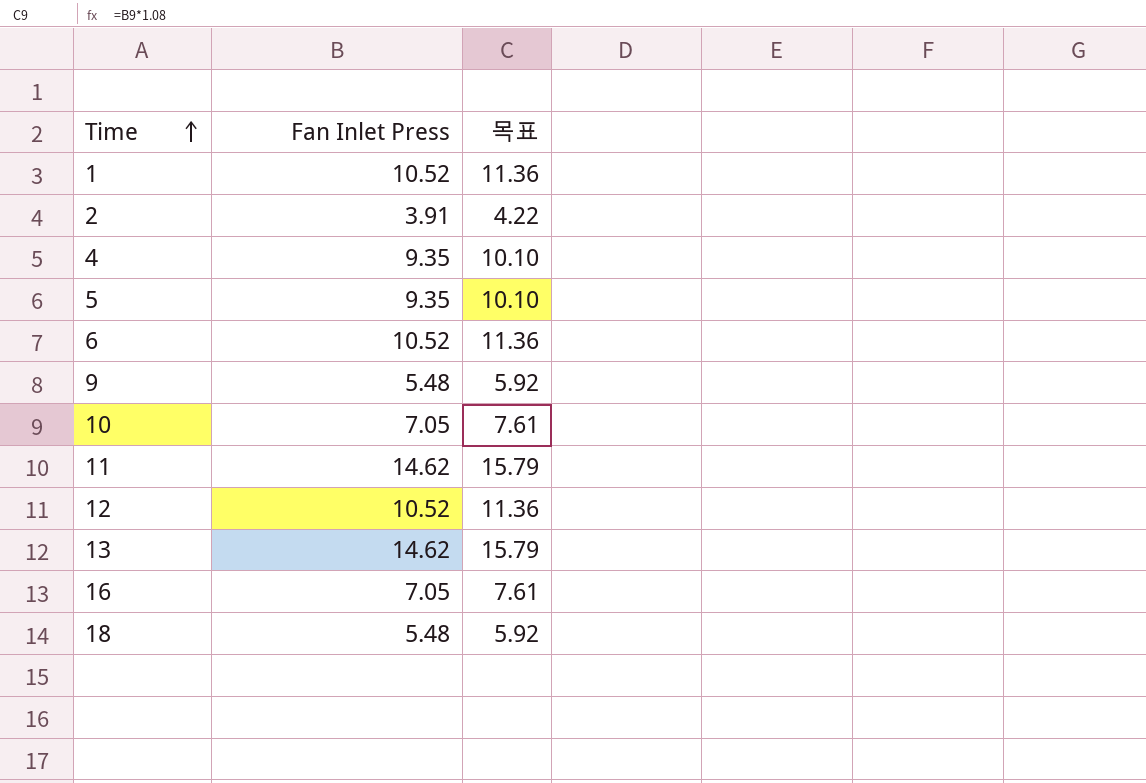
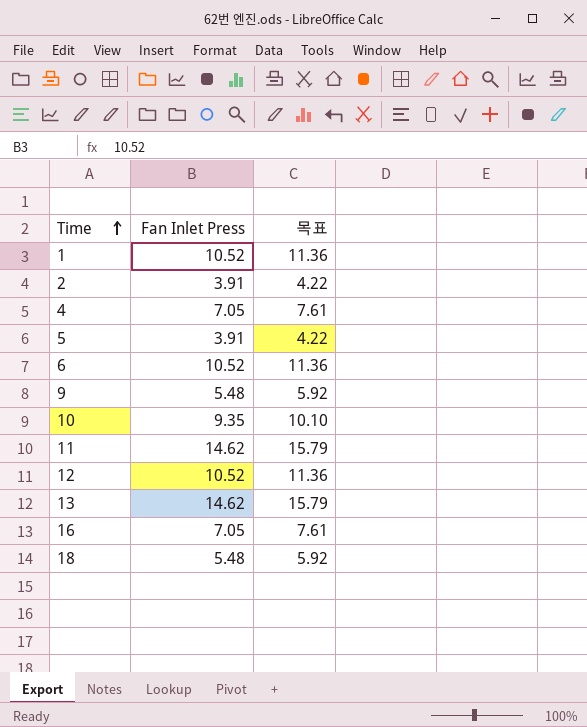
4 | Fan Inlet Press: 9.35 -> 7.05
4 | 목표: 10.10 -> 7.61
5 | Fan Inlet Press: 9.35 -> 3.91
5 | 목표: 10.10 -> 4.22
10 | Fan Inlet Press: 7.05 -> 9.35
10 | 목표: 7.61 -> 10.10

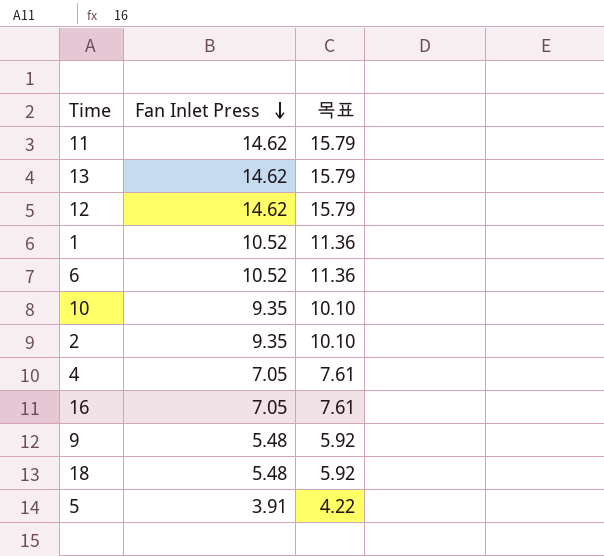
row order: Time ascending -> Fan Inlet Press descending
12 | Fan Inlet Press: 10.52 -> 14.62
12 | 목표: 11.36 -> 15.79
2 | Fan Inlet Press: 3.91 -> 9.35
2 | 목표: 4.22 -> 10.10

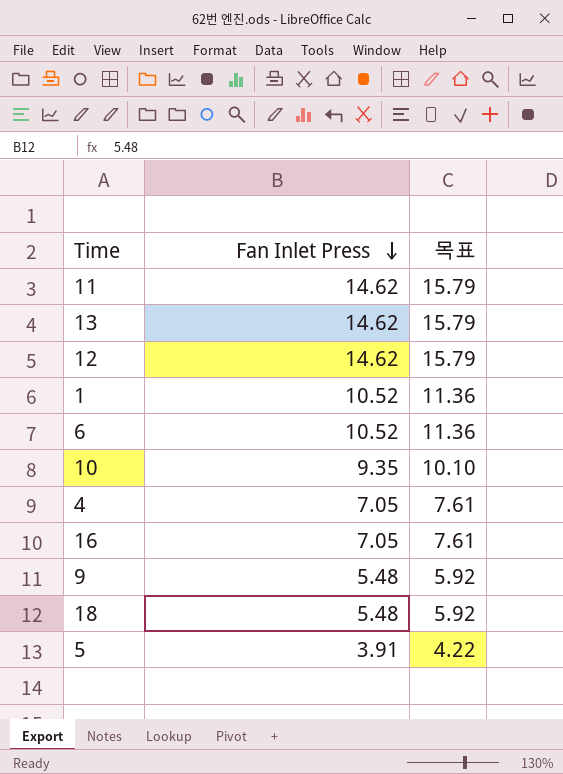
row 2: 9.35 | 10.10 -> none

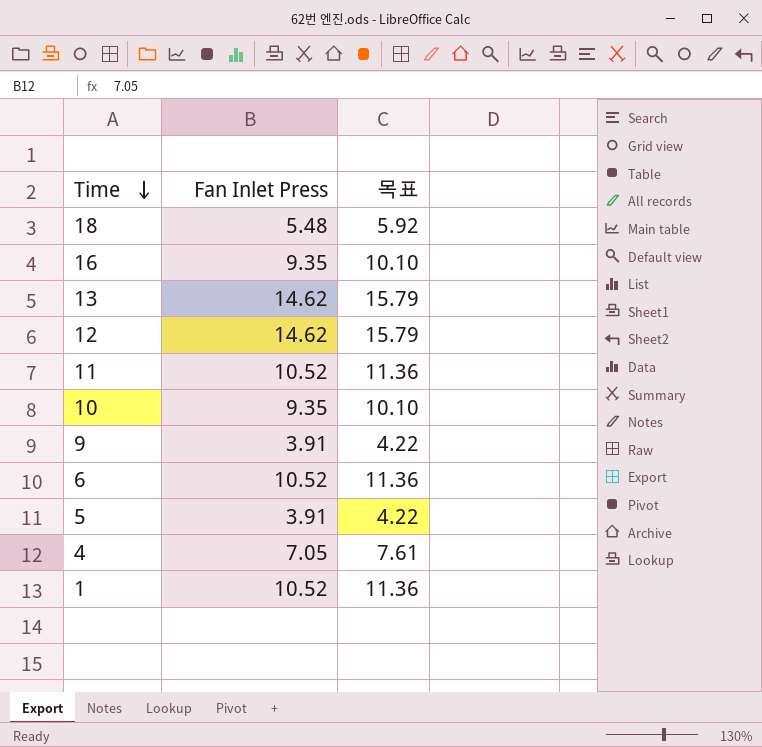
row order: Fan Inlet Press descending -> Time descending
16 | Fan Inlet Press: 7.05 -> 9.35
16 | 목표: 7.61 -> 10.10
11 | Fan Inlet Press: 14.62 -> 10.52
11 | 목표: 15.79 -> 11.36
9 | Fan Inlet Press: 5.48 -> 3.91
9 | 목표: 5.92 -> 4.22

